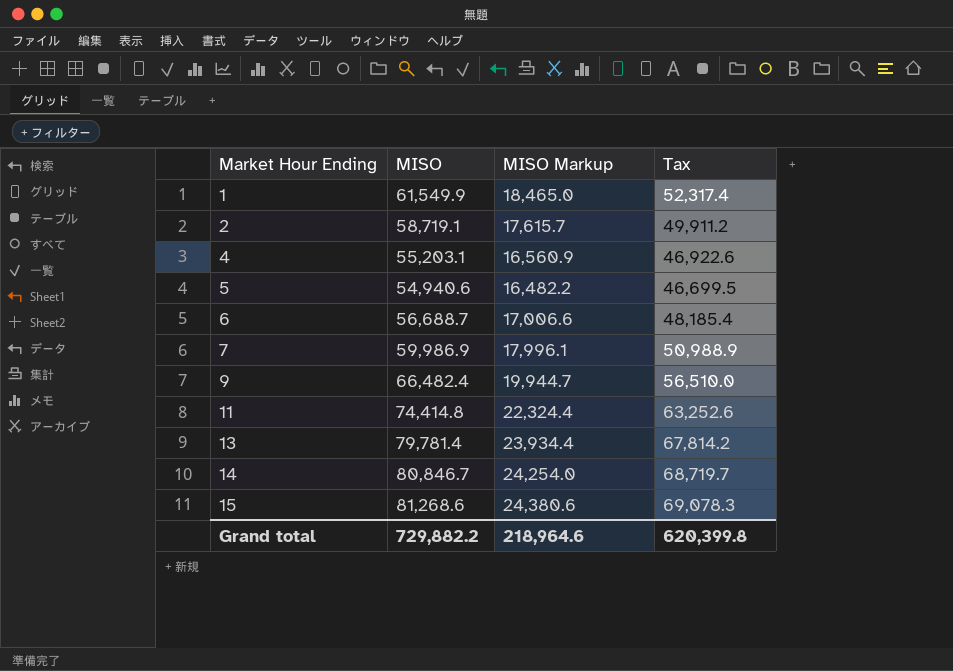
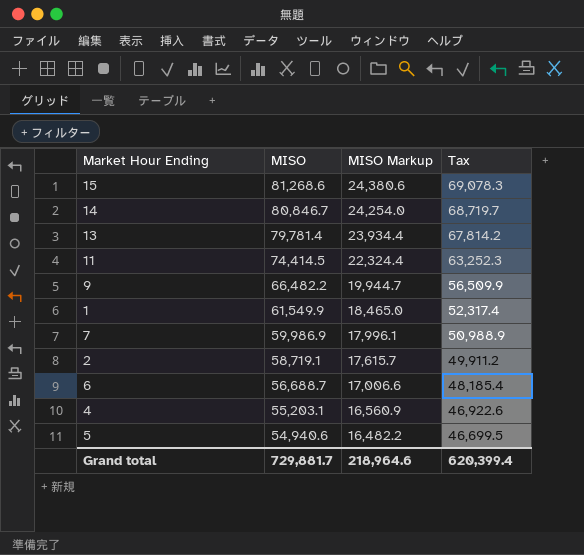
row order: Market Hour Ending ascending -> MISO descending
11 | MISO: 74,414.8 -> 74,414.5
11 | Tax: 63,252.6 -> 63,252.3
9 | MISO: 66,482.4 -> 66,482.2
9 | Tax: 56,510.0 -> 56,509.9
Grand total | MISO: 729,882.2 -> 729,881.7
Grand total | Tax: 620,399.8 -> 620,399.4

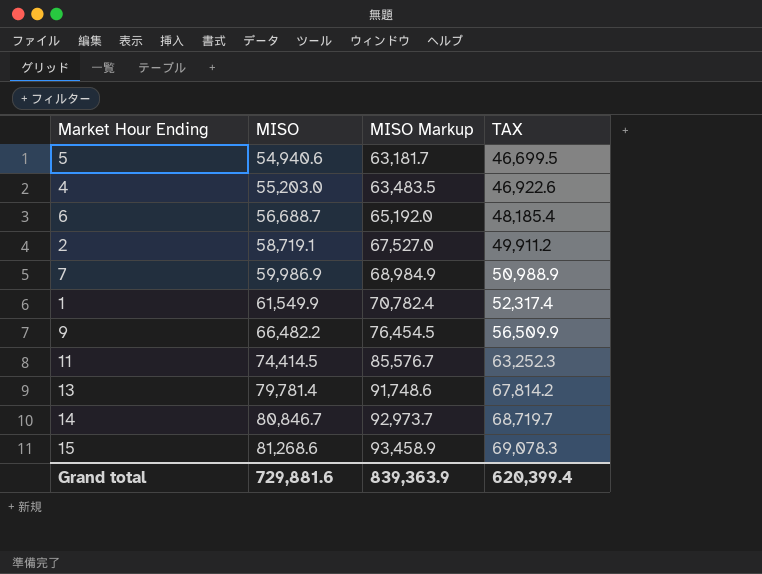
row order: MISO descending -> MISO ascending
column MISO Markup | formula: [MISO] * 0.3 -> [MISO] * 1.15
column name: Tax -> TAX
4 | MISO: 55,203.1 -> 55,203.0
Grand total | MISO: 729,881.7 -> 729,881.6
Grand total | MISO Markup: 218,964.6 -> 839,363.9

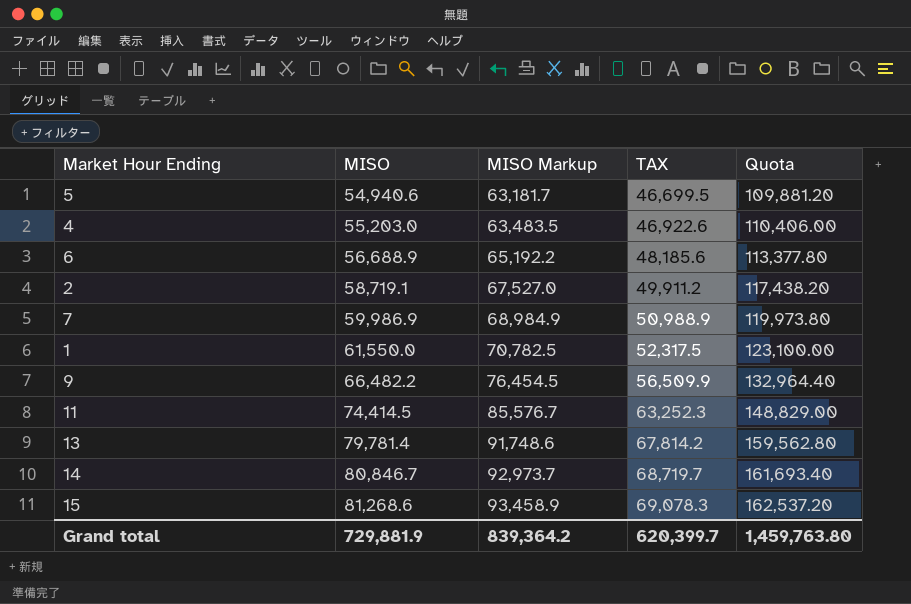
column Quota | formula: none -> [MISO] * 2
6 | MISO: 56,688.7 -> 56,688.9
6 | MISO Markup: 65,192.0 -> 65,192.2
6 | TAX: 48,185.4 -> 48,185.6
1 | MISO: 61,549.9 -> 61,550.0
1 | MISO Markup: 70,782.4 -> 70,782.5
1 | TAX: 52,317.4 -> 52,317.5
Grand total | MISO: 729,881.6 -> 729,881.9
Grand total | MISO Markup: 839,363.9 -> 839,364.2
Grand total | TAX: 620,399.4 -> 620,399.7

